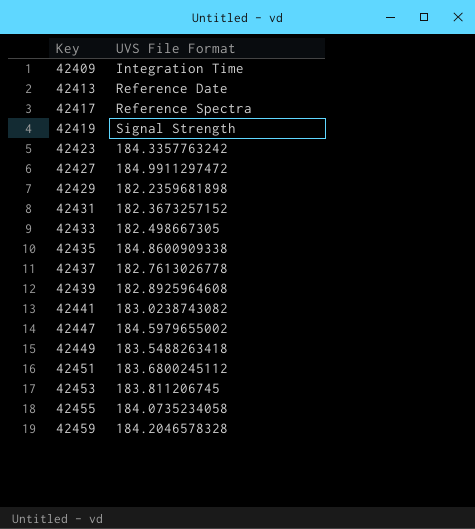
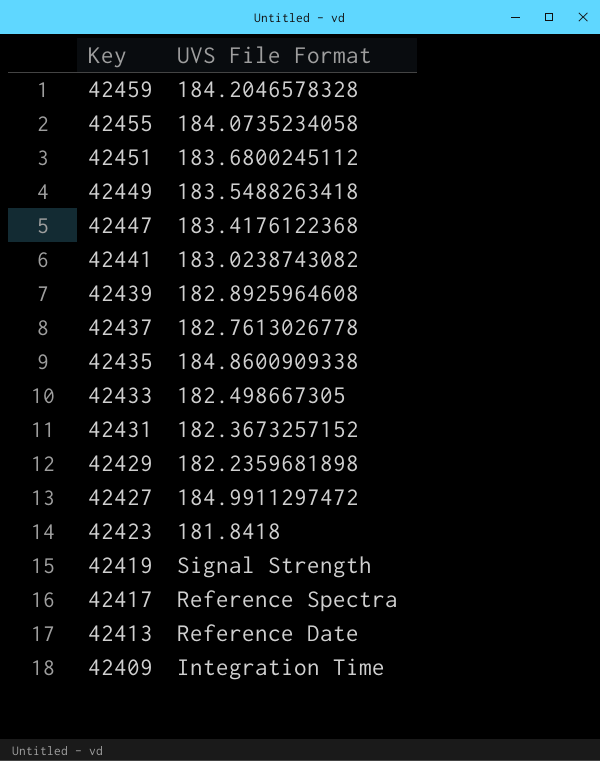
row order: Key ascending -> Key descending
row 42453: 183.811206745 -> none
42447 | UVS File Format: 184.5979655002 -> 183.4176122368
42423 | UVS File Format: 184.3357763242 -> 181.8418

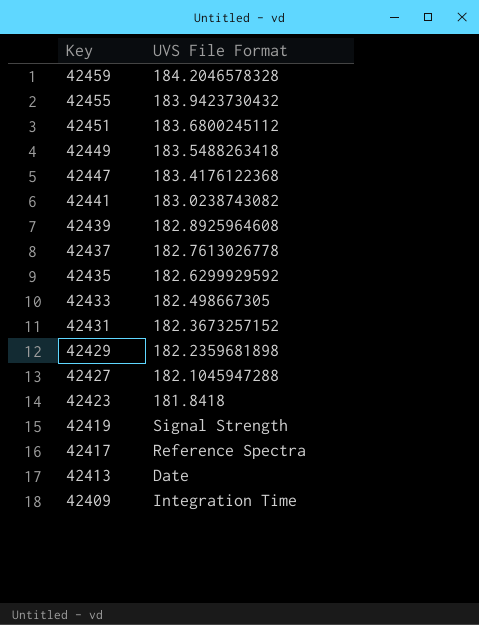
42455 | UVS File Format: 184.0735234058 -> 183.9423730432
42435 | UVS File Format: 184.8600909338 -> 182.6299929592
42427 | UVS File Format: 184.9911297472 -> 182.1045947288
42413 | UVS File Format: Reference Date -> Date

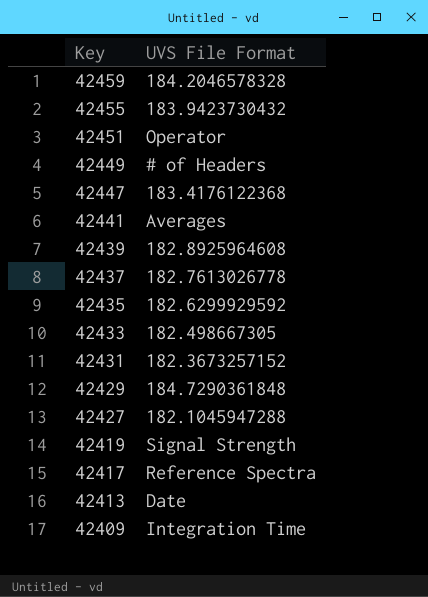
row 42423: 181.8418 -> none
42451 | UVS File Format: 183.6800245112 -> Operator
42449 | UVS File Format: 183.5488263418 -> # of Headers
42441 | UVS File Format: 183.0238743082 -> Averages
42429 | UVS File Format: 182.2359681898 -> 184.7290361848

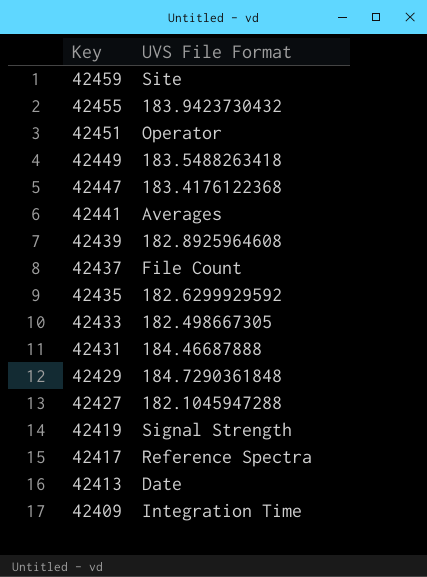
42459 | UVS File Format: 184.2046578328 -> Site
42449 | UVS File Format: # of Headers -> 183.5488263418
42437 | UVS File Format: 182.7613026778 -> File Count
42431 | UVS File Format: 182.3673257152 -> 184.46687888

